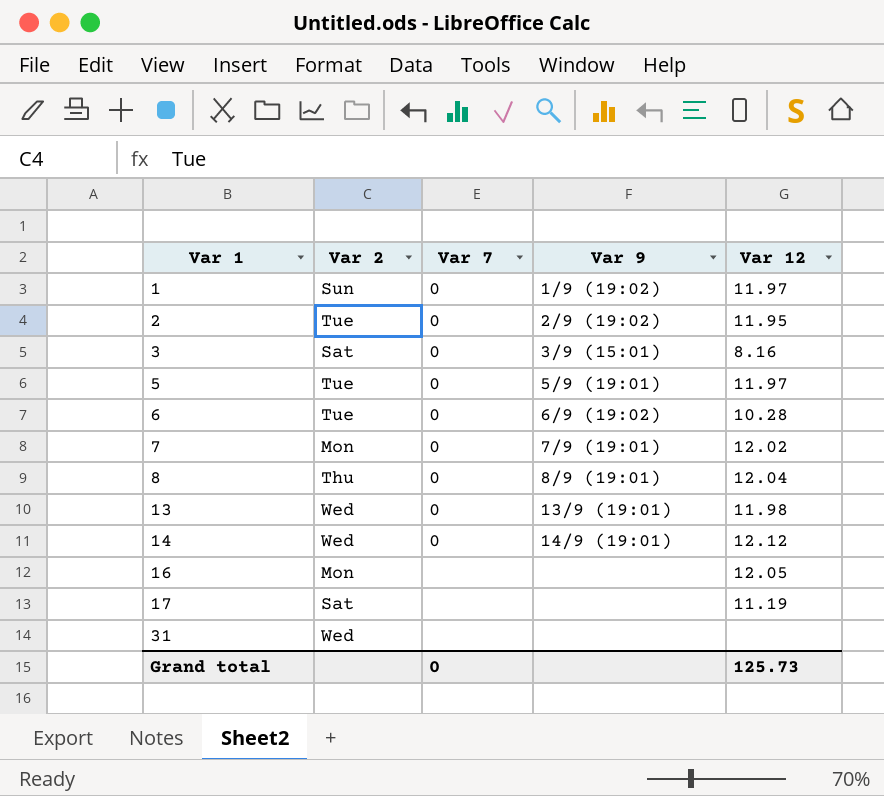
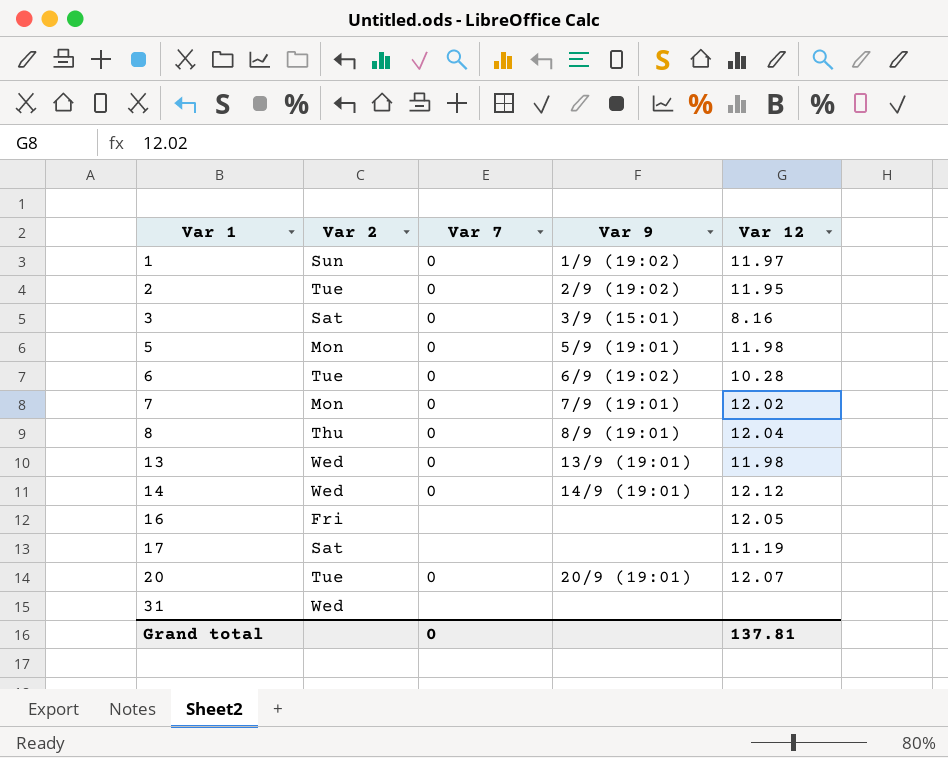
5 | Var 2: Tue -> Mon
5 | Var 12: 11.97 -> 11.98
16 | Var 2: Mon -> Fri
row 20: none -> Tue | 0 | 20/9 (19:01) | 12.07
Grand total | Var 12: 125.73 -> 137.81

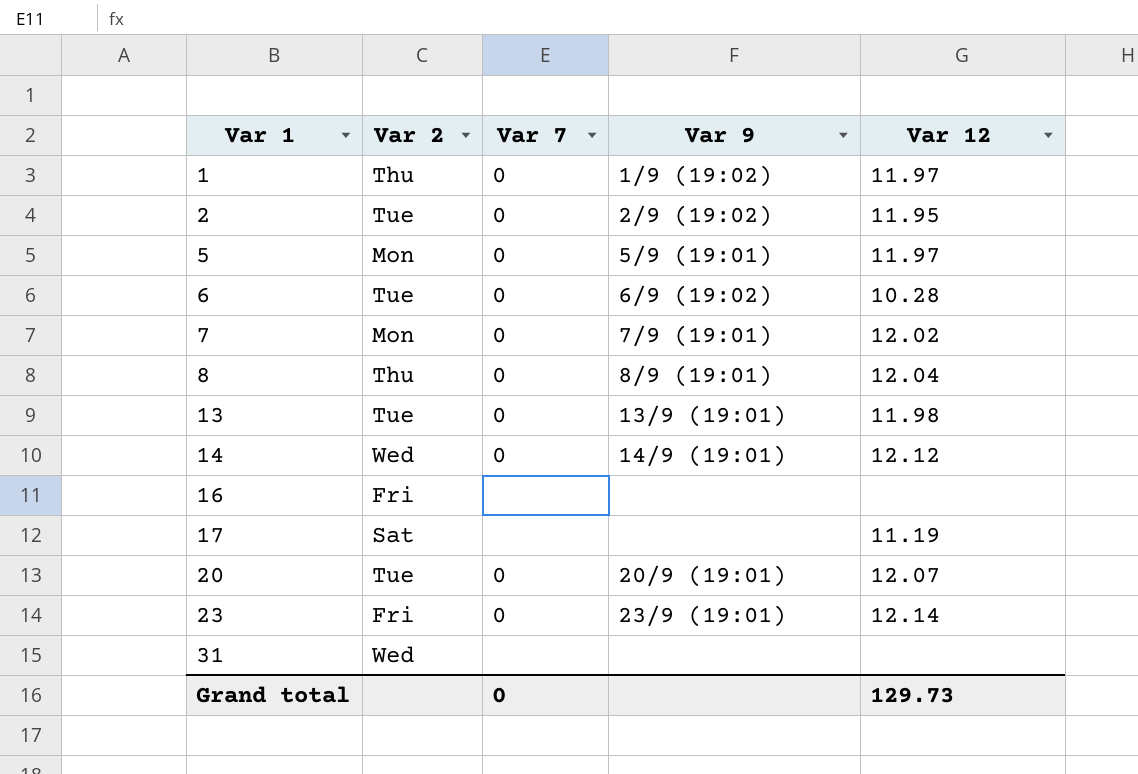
row 3: Sat | 0 | 3/9 (15:01) | 8.16 -> none
1 | Var 2: Sun -> Thu
5 | Var 12: 11.98 -> 11.97
13 | Var 2: Wed -> Tue
16 | Var 12: 12.05 -> none
row 23: none -> Fri | 0 | 23/9 (19:01) | 12.14
Grand total | Var 12: 137.81 -> 129.73

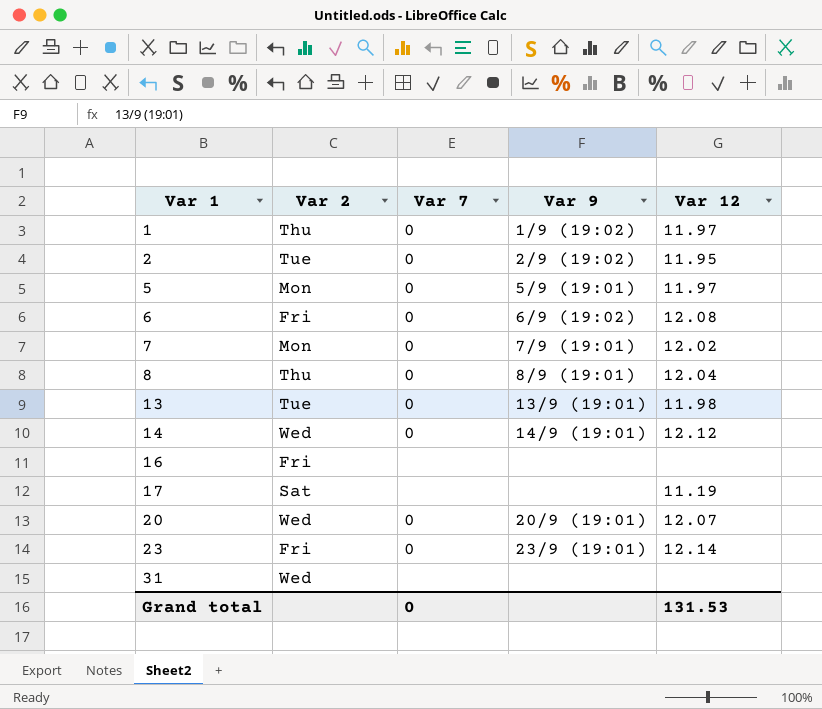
6 | Var 2: Tue -> Fri
6 | Var 12: 10.28 -> 12.08
20 | Var 2: Tue -> Wed
Grand total | Var 12: 129.73 -> 131.53

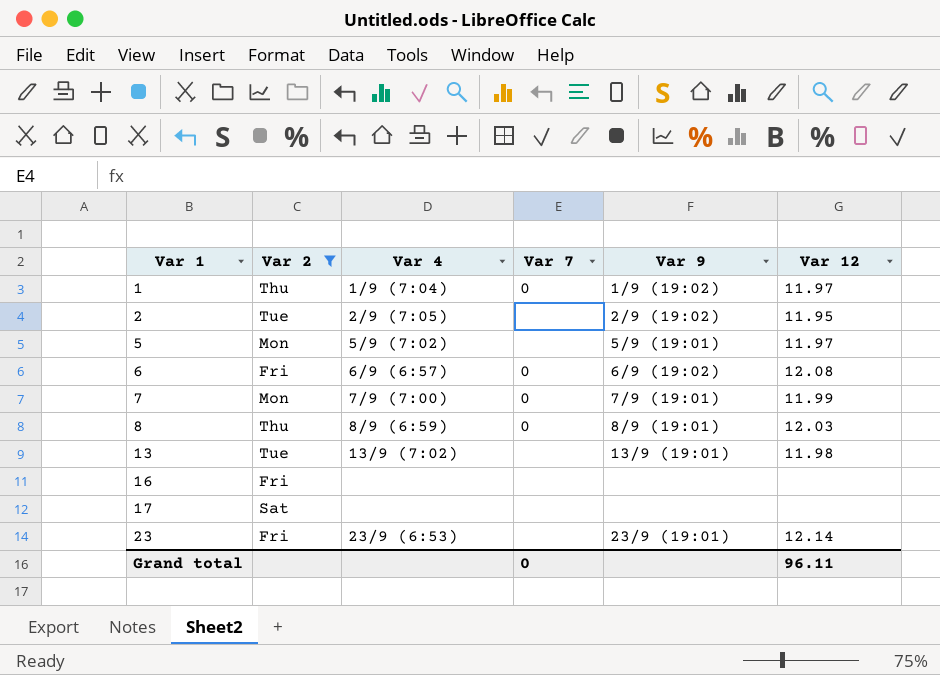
filter: none -> Var 2 != Wed
column Var 4 | position: none -> 3
2 | Var 7: 0 -> none
5 | Var 7: 0 -> none
7 | Var 12: 12.02 -> 11.99
8 | Var 12: 12.04 -> 12.03
13 | Var 7: 0 -> none
17 | Var 12: 11.19 -> none
23 | Var 7: 0 -> none
Grand total | Var 12: 131.53 -> 96.11

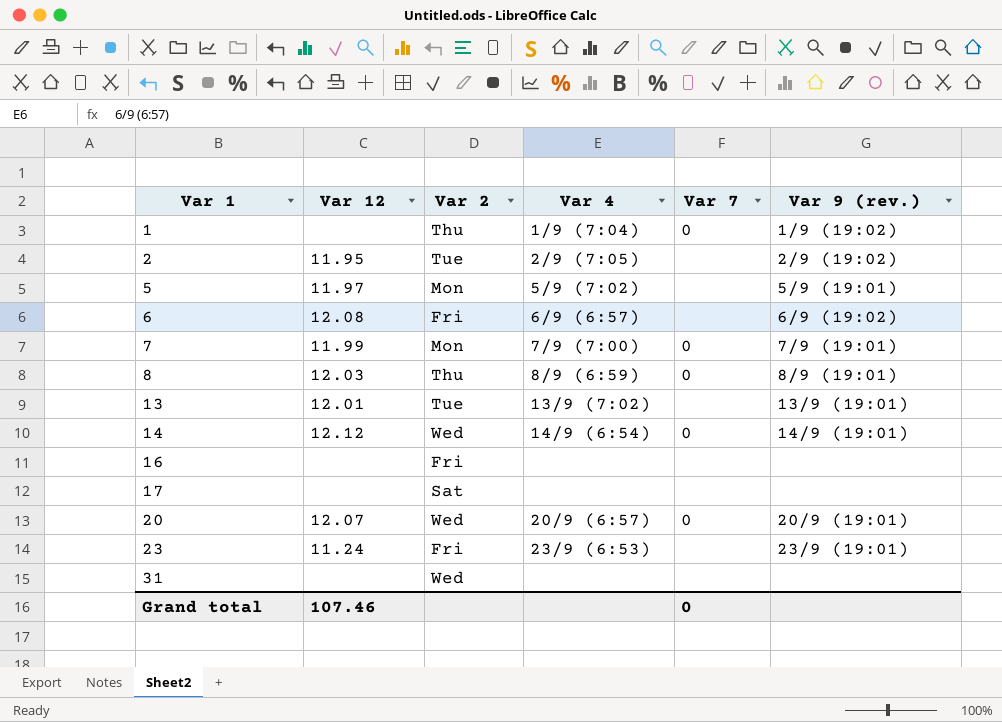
filter: Var 2 != Wed -> none
column Var 12 | position: 6 -> 2
column name: Var 9 -> Var 9 (rev.)
1 | Var 12: 11.97 -> none
6 | Var 7: 0 -> none
13 | Var 12: 11.98 -> 12.01
23 | Var 12: 12.14 -> 11.24
Grand total | Var 12: 96.11 -> 107.46

